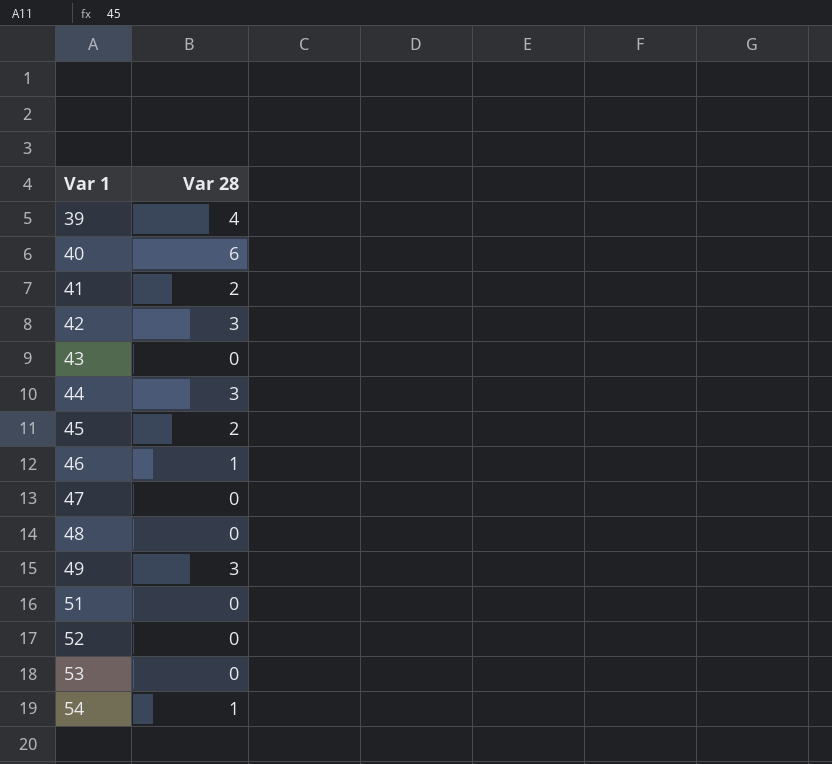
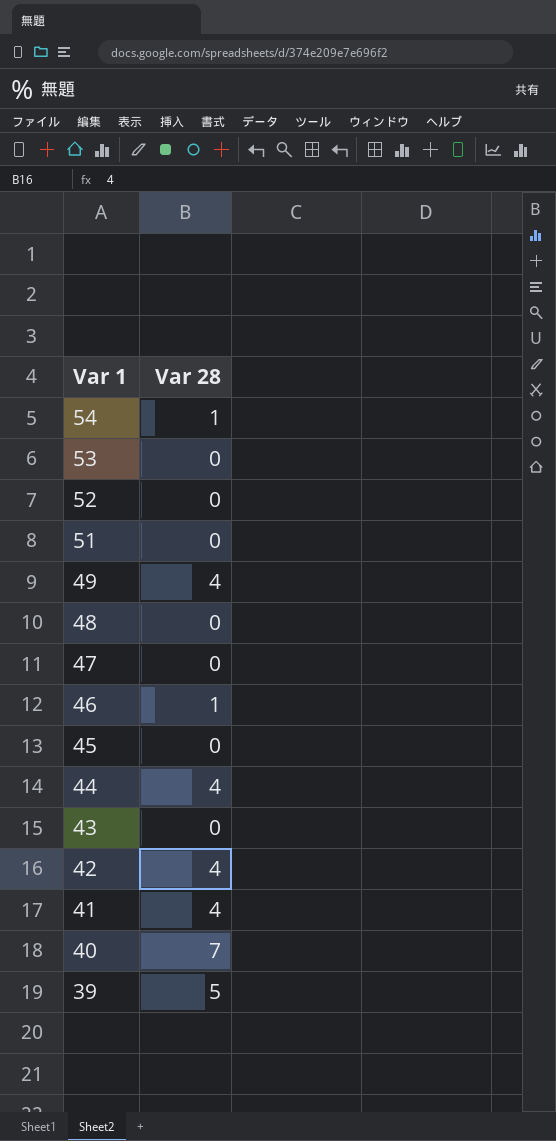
row order: Var 1 ascending -> Var 1 descending
49 | Var 28: 3 -> 4
45 | Var 28: 2 -> 0
44 | Var 28: 3 -> 4
42 | Var 28: 3 -> 4
41 | Var 28: 2 -> 4
40 | Var 28: 6 -> 7
39 | Var 28: 4 -> 5

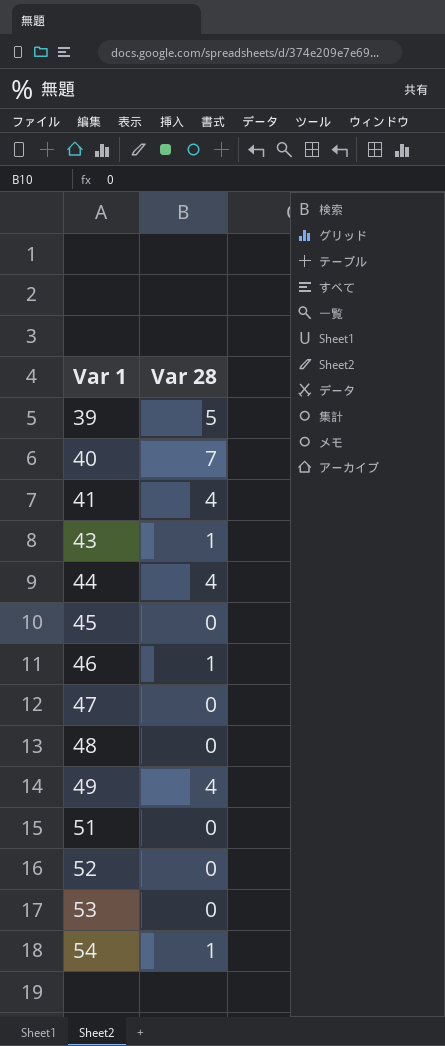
row order: Var 1 descending -> Var 1 ascending
row 42: 4 -> none
43 | Var 28: 0 -> 1

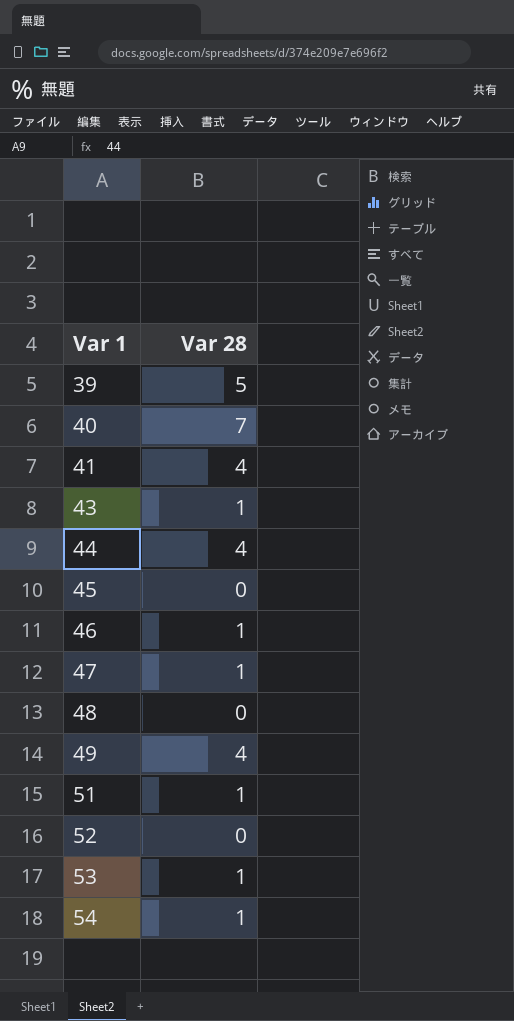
47 | Var 28: 0 -> 1
51 | Var 28: 0 -> 1
53 | Var 28: 0 -> 1

